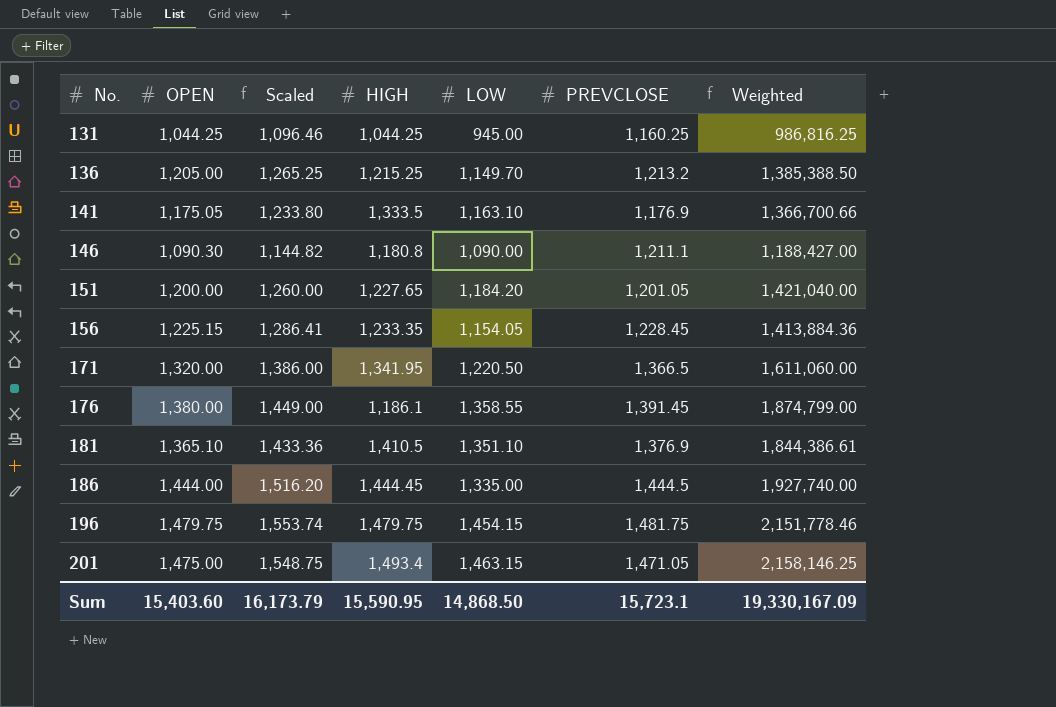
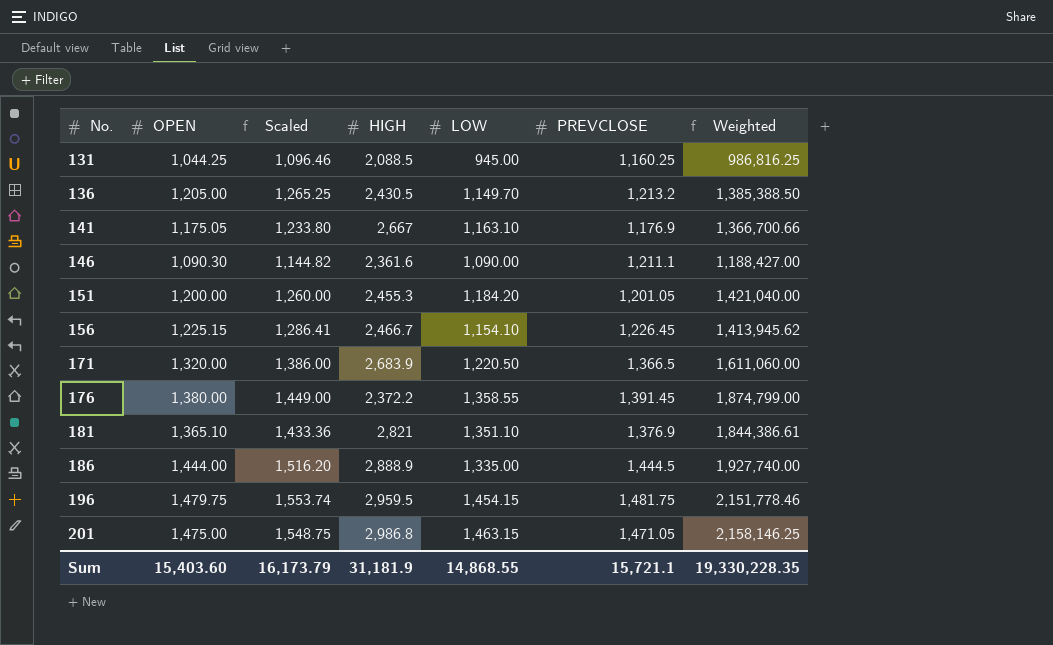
131 | HIGH: 1,044.25 -> 2,088.5
136 | HIGH: 1,215.25 -> 2,430.5
141 | HIGH: 1,333.5 -> 2,667
146 | HIGH: 1,180.8 -> 2,361.6
151 | HIGH: 1,227.65 -> 2,455.3
156 | HIGH: 1,233.35 -> 2,466.7
156 | LOW: 1,154.05 -> 1,154.10
156 | PREVCLOSE: 1,228.45 -> 1,226.45
156 | Weighted: 1,413,884.36 -> 1,413,945.62
171 | HIGH: 1,341.95 -> 2,683.9
176 | HIGH: 1,186.1 -> 2,372.2
181 | HIGH: 1,410.5 -> 2,821
186 | HIGH: 1,444.45 -> 2,888.9
196 | HIGH: 1,479.75 -> 2,959.5
201 | HIGH: 1,493.4 -> 2,986.8
Sum | HIGH: 15,590.95 -> 31,181.9
Sum | LOW: 14,868.50 -> 14,868.55
Sum | PREVCLOSE: 15,723.1 -> 15,721.1
Sum | Weighted: 19,330,167.09 -> 19,330,228.35

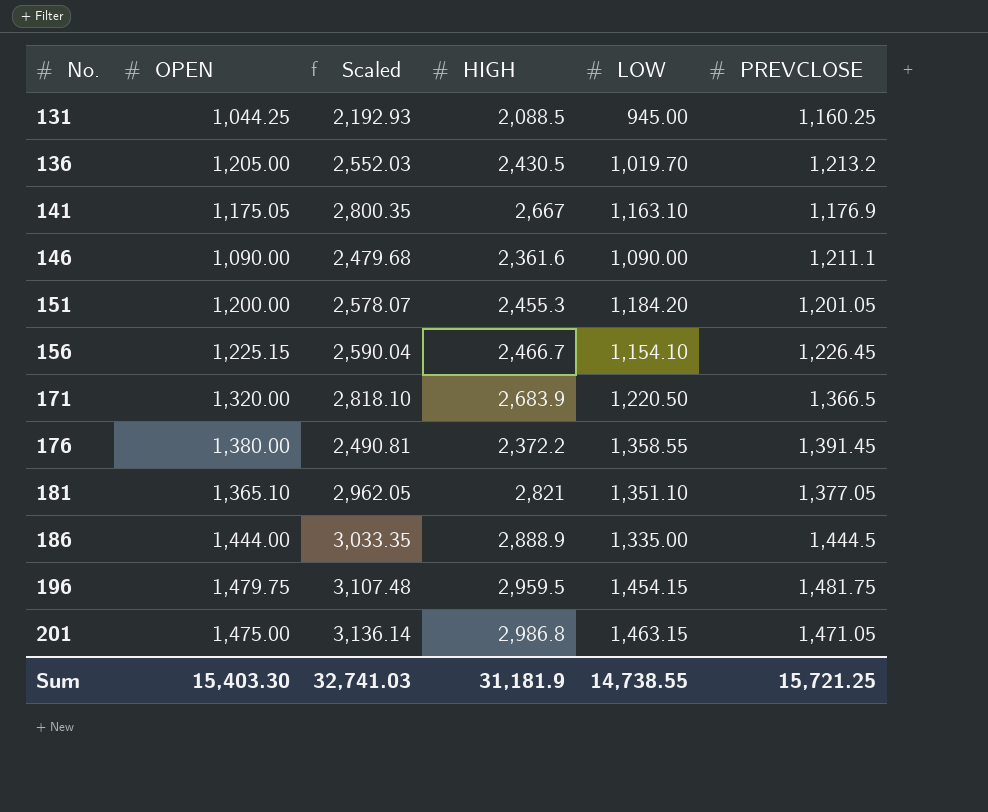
column Weighted | formula: [OPEN] * [LOW] -> none
column Scaled | formula: [OPEN] * 1.05 -> [HIGH] * 1.05
136 | LOW: 1,149.70 -> 1,019.70
146 | OPEN: 1,090.30 -> 1,090.00
181 | PREVCLOSE: 1,376.9 -> 1,377.05
Sum | OPEN: 15,403.60 -> 15,403.30
Sum | Scaled: 16,173.79 -> 32,741.03
Sum | LOW: 14,868.55 -> 14,738.55
Sum | PREVCLOSE: 15,721.1 -> 15,721.25

